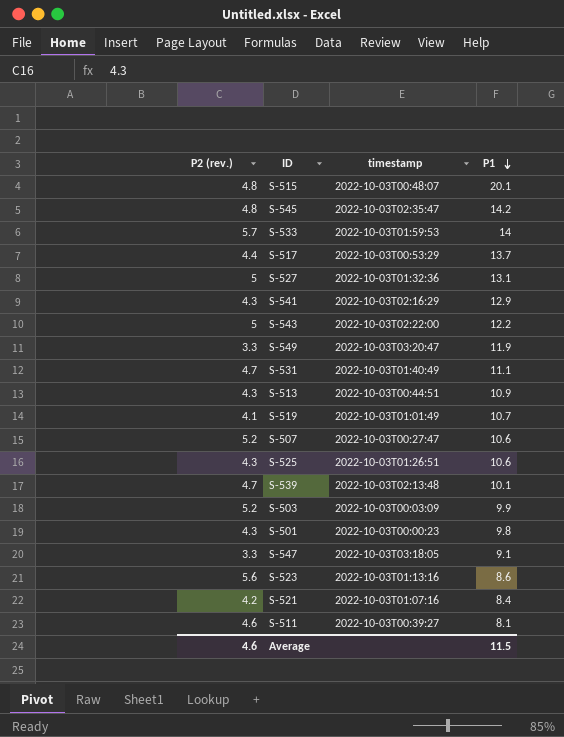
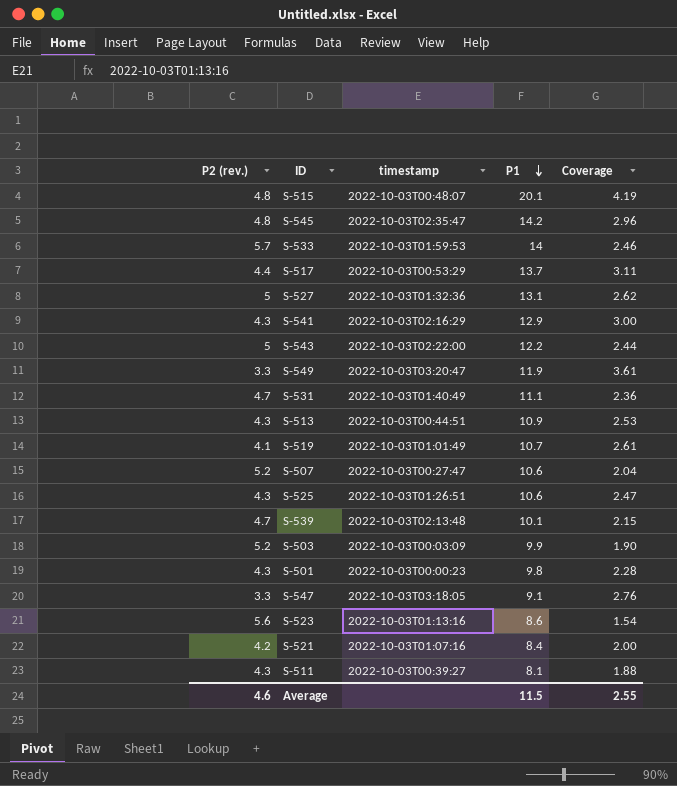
column Coverage | formula: none -> [P1] / [P2 (rev.)]
S-511 | P2 (rev.): 4.6 -> 4.3

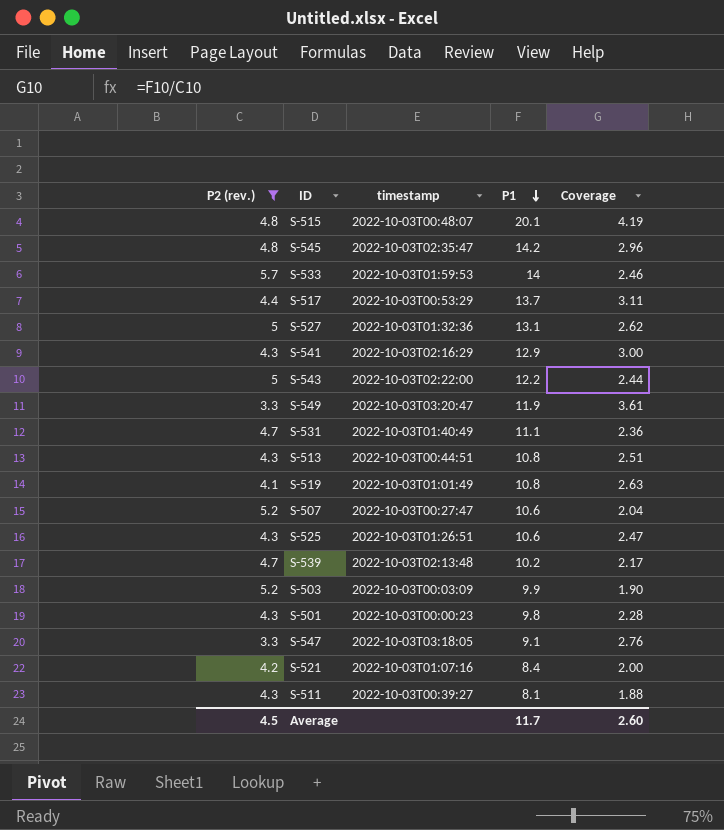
filter: none -> P2 (rev.) != 5.6
S-513 | P1: 10.9 -> 10.8
S-513 | Coverage: 2.53 -> 2.51
S-519 | P1: 10.7 -> 10.8
S-519 | Coverage: 2.61 -> 2.63
S-539 | P1: 10.1 -> 10.2
S-539 | Coverage: 2.15 -> 2.17
Average | P2 (rev.): 4.6 -> 4.5
Average | P1: 11.5 -> 11.7
Average | Coverage: 2.55 -> 2.60

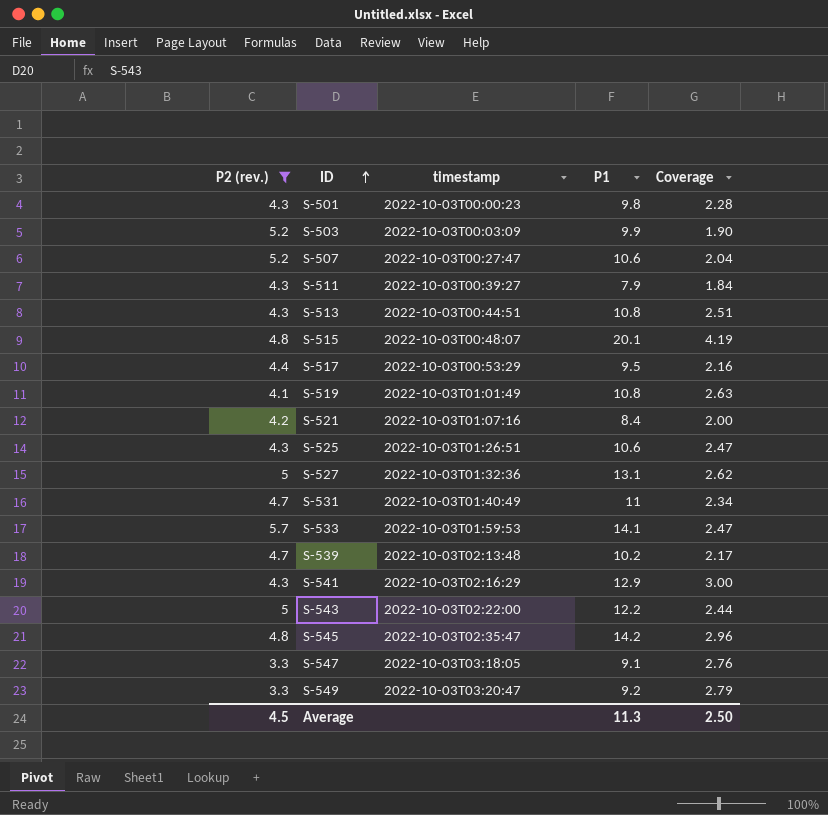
row order: P1 descending -> ID ascending
S-511 | P1: 8.1 -> 7.9
S-511 | Coverage: 1.88 -> 1.84
S-517 | P1: 13.7 -> 9.5
S-517 | Coverage: 3.11 -> 2.16
S-531 | P1: 11.1 -> 11
S-531 | Coverage: 2.36 -> 2.34
S-533 | P1: 14 -> 14.1
S-533 | Coverage: 2.46 -> 2.47
S-549 | P1: 11.9 -> 9.2
S-549 | Coverage: 3.61 -> 2.79
Average | P1: 11.7 -> 11.3
Average | Coverage: 2.60 -> 2.50

